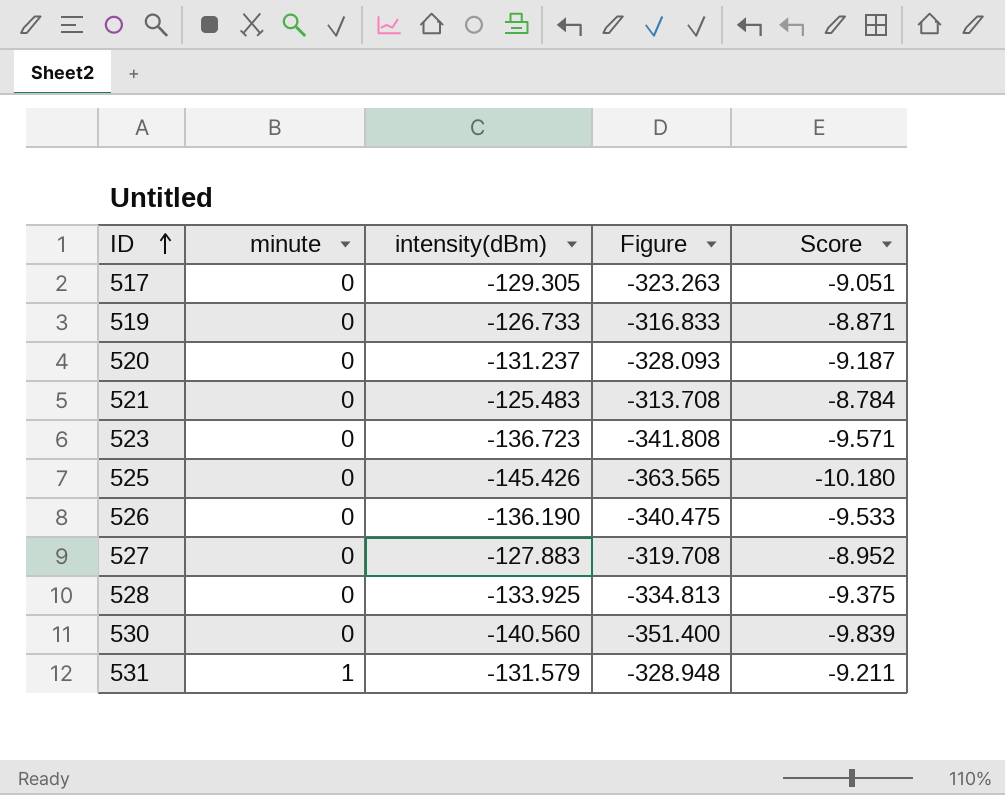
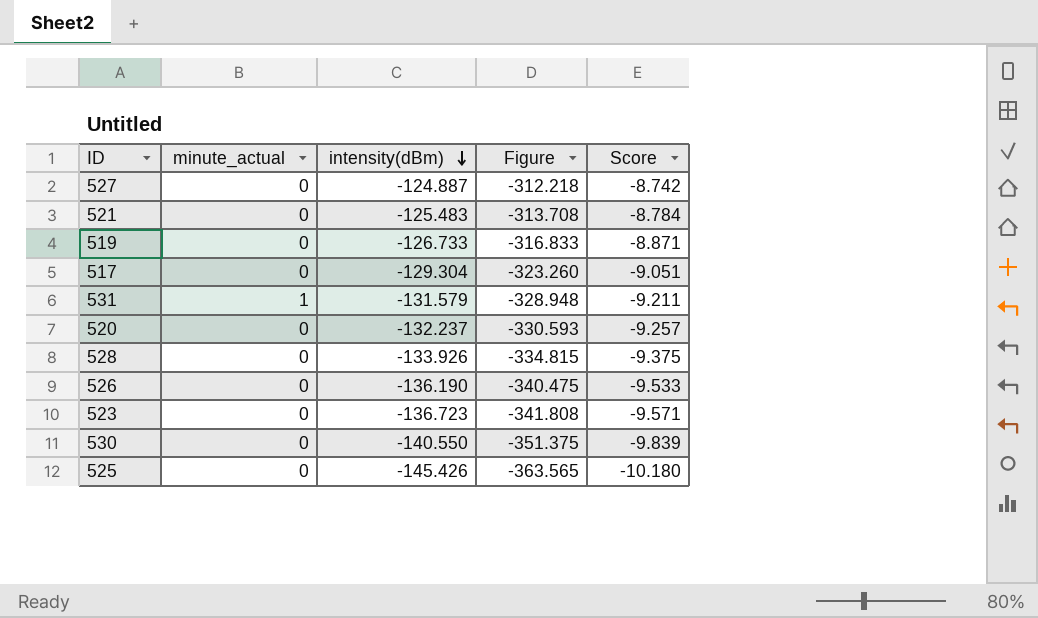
row order: ID ascending -> intensity(dBm) descending
column name: minute -> minute_actual
527 | intensity(dBm): -127.883 -> -124.887
527 | Figure: -319.708 -> -312.218
527 | Score: -8.952 -> -8.742
517 | intensity(dBm): -129.305 -> -129.304
517 | Figure: -323.263 -> -323.260
520 | intensity(dBm): -131.237 -> -132.237
520 | Figure: -328.093 -> -330.593
520 | Score: -9.187 -> -9.257
528 | intensity(dBm): -133.925 -> -133.926
528 | Figure: -334.813 -> -334.815
530 | intensity(dBm): -140.560 -> -140.550
530 | Figure: -351.400 -> -351.375

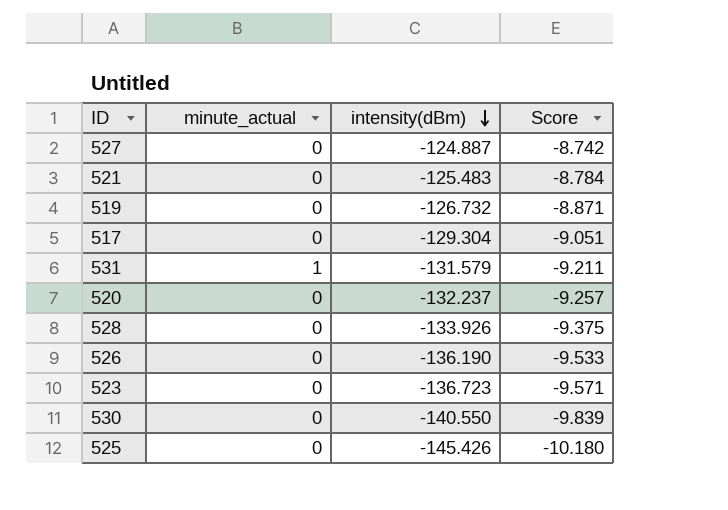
column Figure | formula: [intensity(dBm)] * 2.5 -> none
519 | intensity(dBm): -126.733 -> -126.732

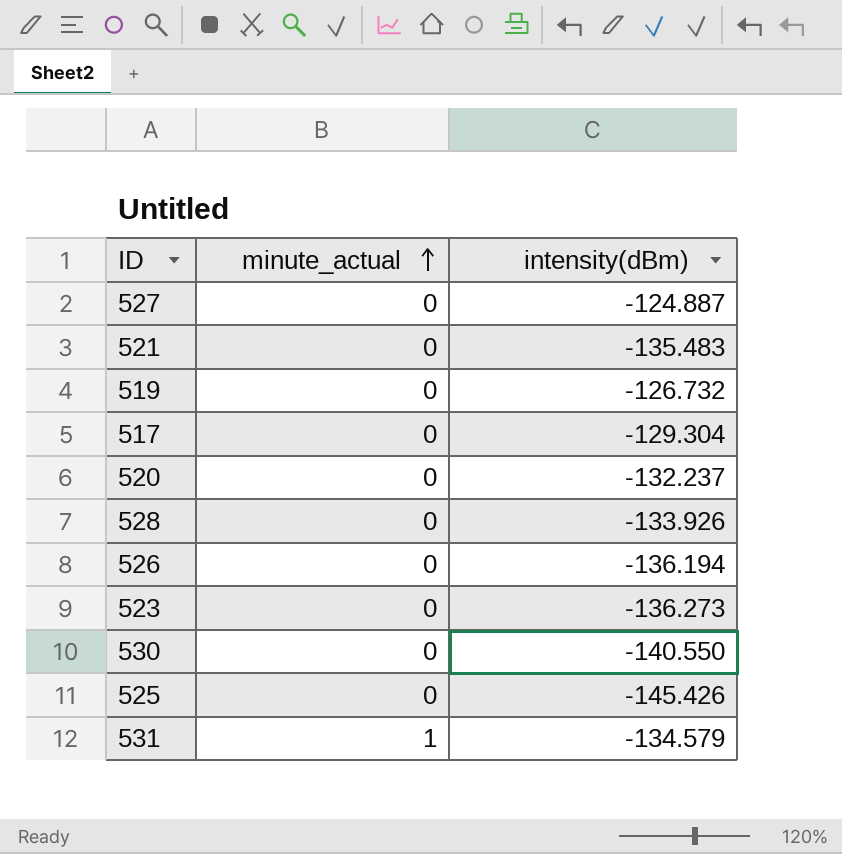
row order: intensity(dBm) descending -> minute_actual ascending
column Score | formula: [intensity(dBm)] * 0.07 -> none
521 | intensity(dBm): -125.483 -> -135.483
526 | intensity(dBm): -136.190 -> -136.194
523 | intensity(dBm): -136.723 -> -136.273
531 | intensity(dBm): -131.579 -> -134.579

